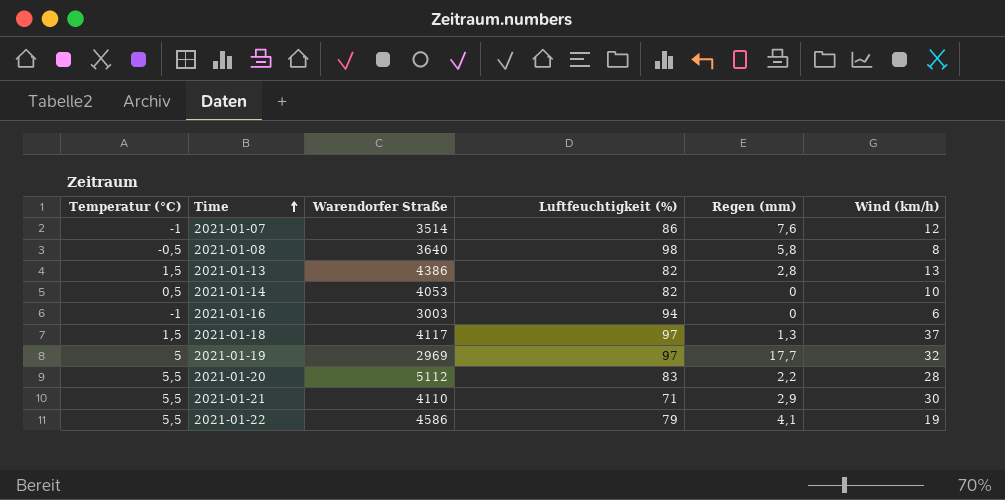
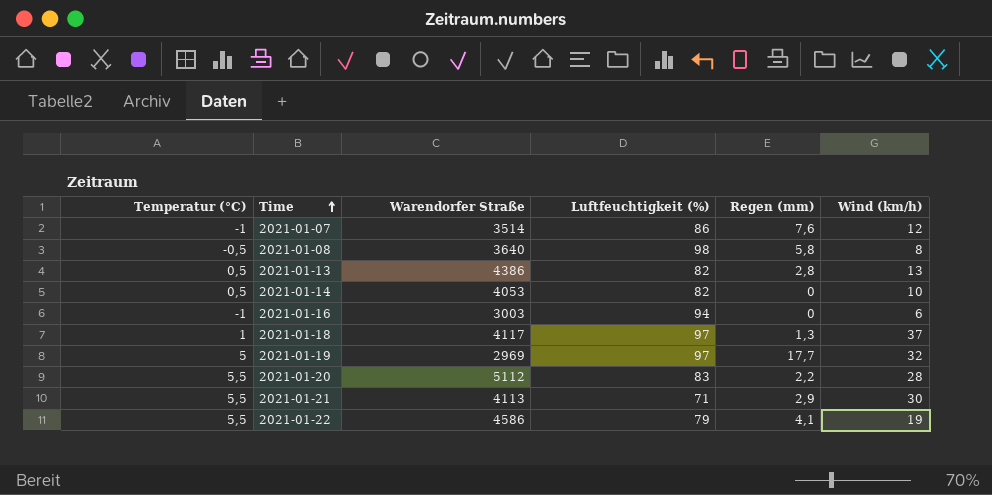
2021-01-13 | Temperatur (°C): 1,5 -> 0,5
2021-01-18 | Temperatur (°C): 1,5 -> 1
2021-01-21 | Warendorfer Straße: 4110 -> 4113

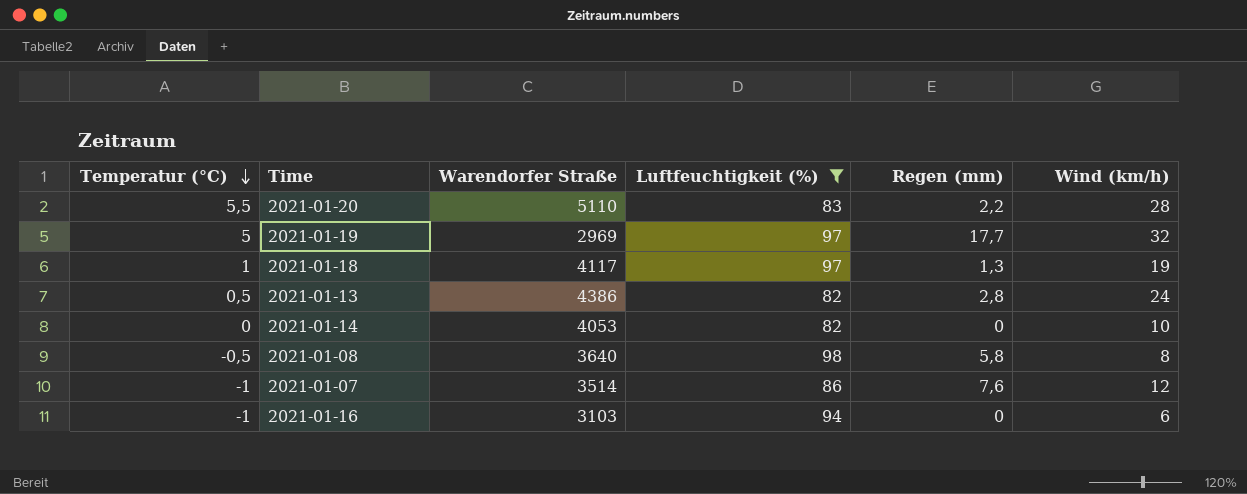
filter: none -> Luftfeuchtigkeit (%) >= 82
row order: Time ascending -> Temperatur (°C) descending
2021-01-20 | Warendorfer Straße: 5112 -> 5110
2021-01-18 | Wind (km/h): 37 -> 19
2021-01-13 | Wind (km/h): 13 -> 24
2021-01-14 | Temperatur (°C): 0,5 -> 0
2021-01-16 | Warendorfer Straße: 3003 -> 3103

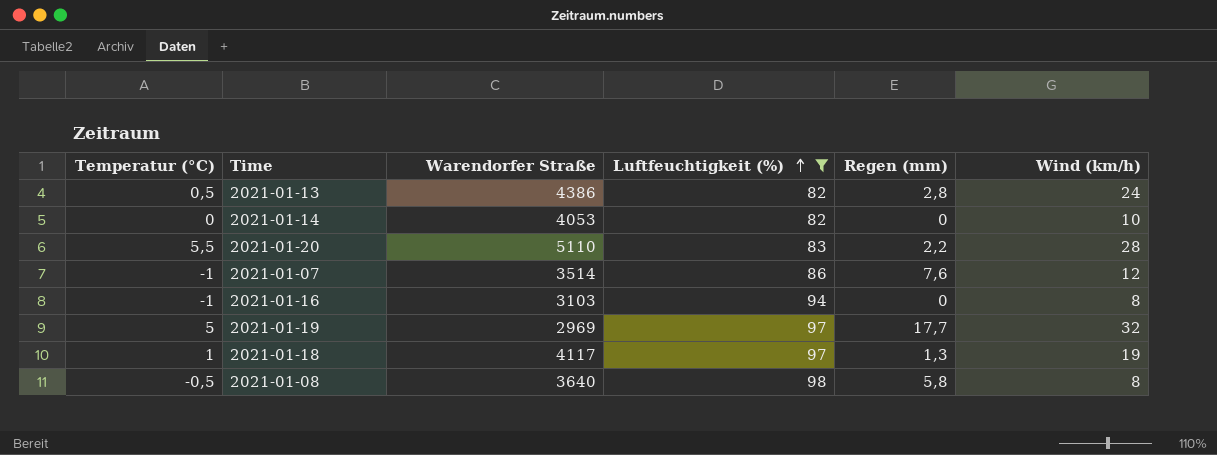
row order: Temperatur (°C) descending -> Luftfeuchtigkeit (%) ascending
2021-01-16 | Wind (km/h): 6 -> 8

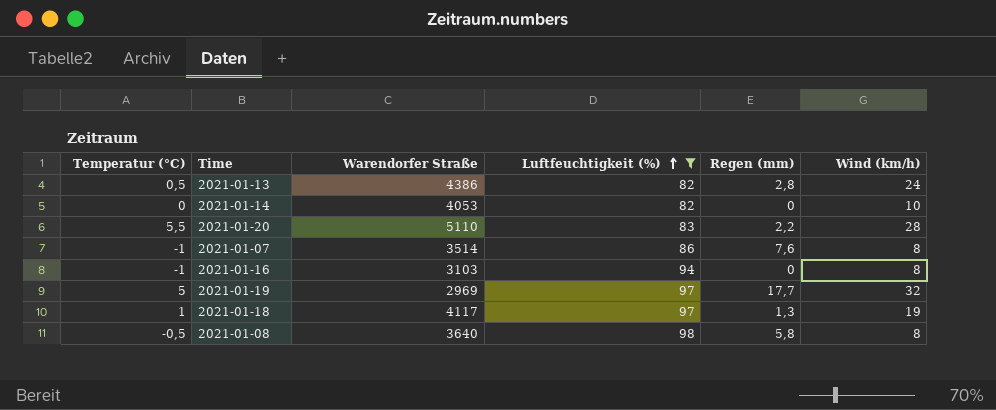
2021-01-07 | Wind (km/h): 12 -> 8

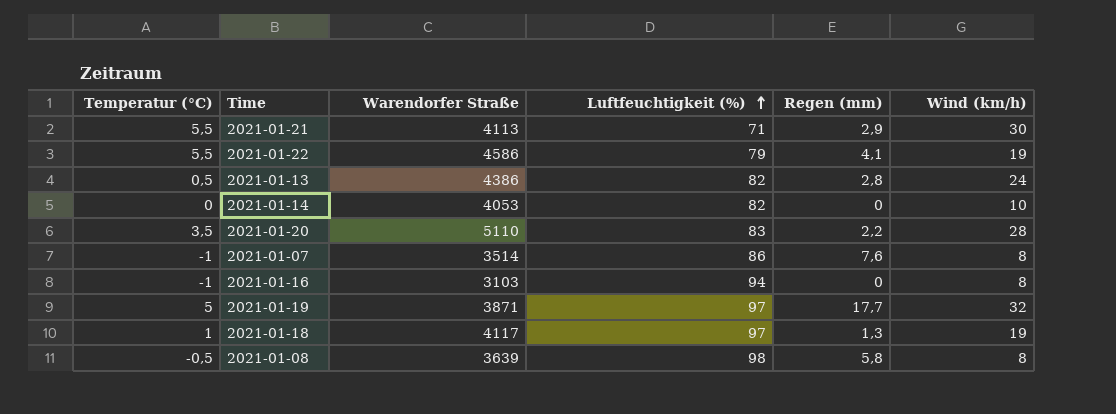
filter: Luftfeuchtigkeit (%) >= 82 -> none
2021-01-20 | Temperatur (°C): 5,5 -> 3,5
2021-01-19 | Warendorfer Straße: 2969 -> 3871
2021-01-08 | Warendorfer Straße: 3640 -> 3639

